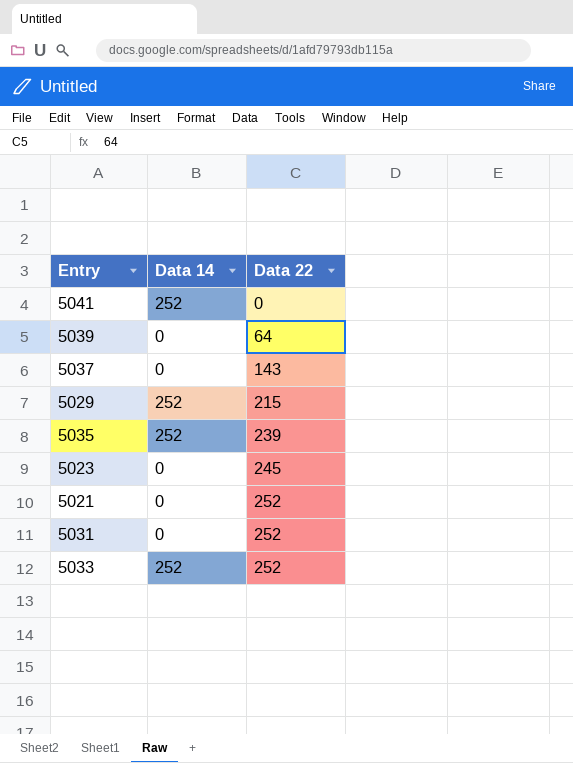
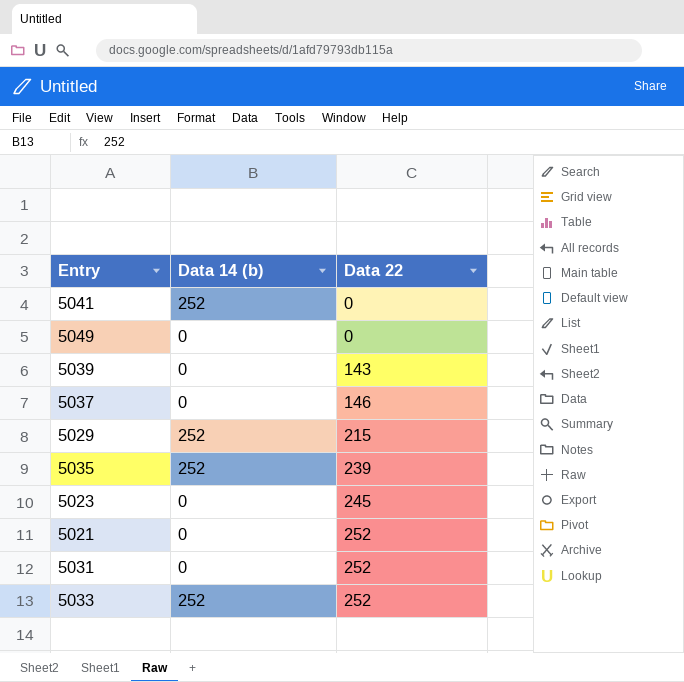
column name: Data 14 -> Data 14 (b)
row 5049: none -> 0 | 0
5039 | Data 22: 64 -> 143
5037 | Data 22: 143 -> 146

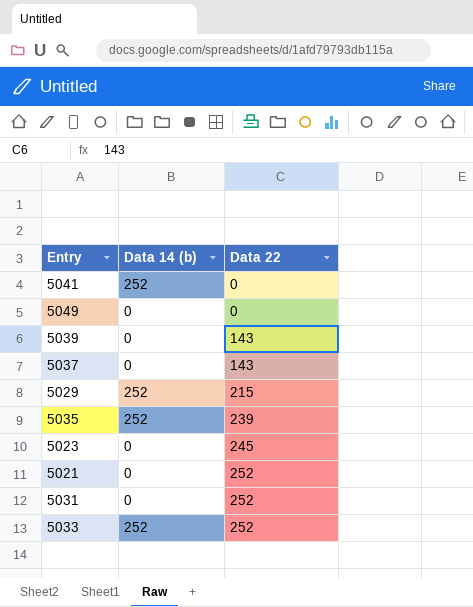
5037 | Data 22: 146 -> 143

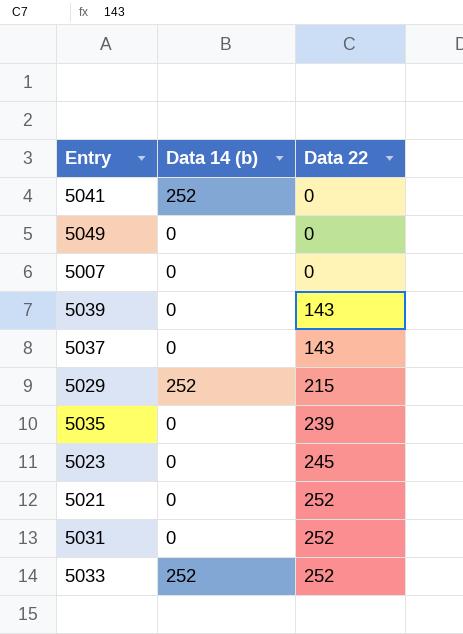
row 5007: none -> 0 | 0
5035 | Data 14 (b): 252 -> 0

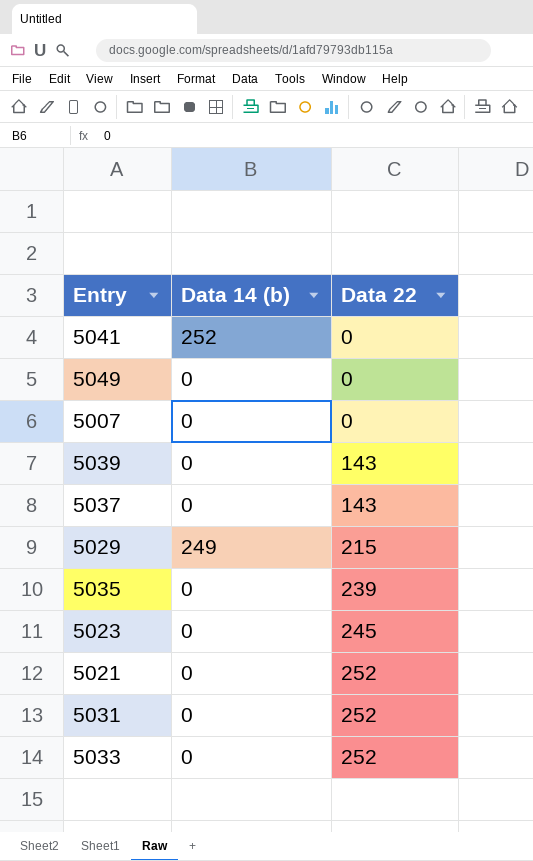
5029 | Data 14 (b): 252 -> 249
5033 | Data 14 (b): 252 -> 0

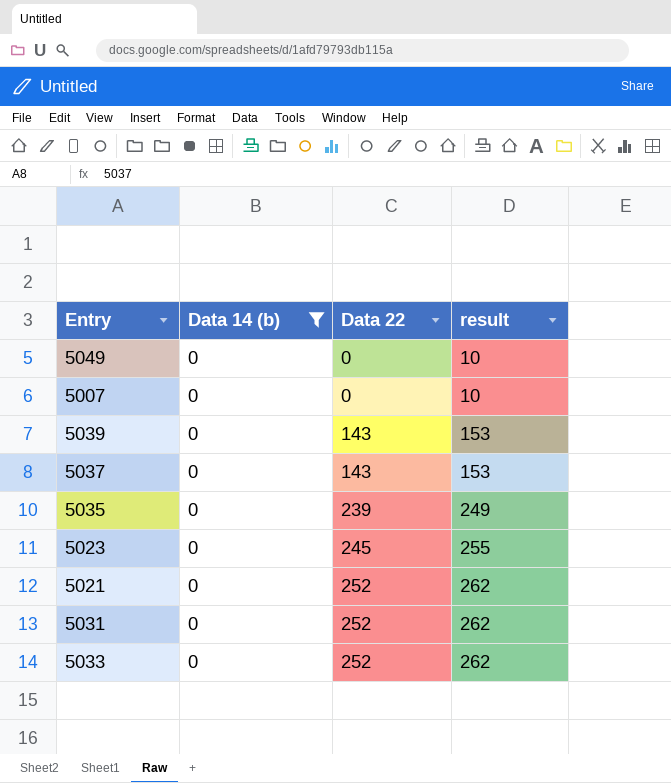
filter: none -> Data 14 (b) = 0
column result | formula: none -> [Data 22] + 10

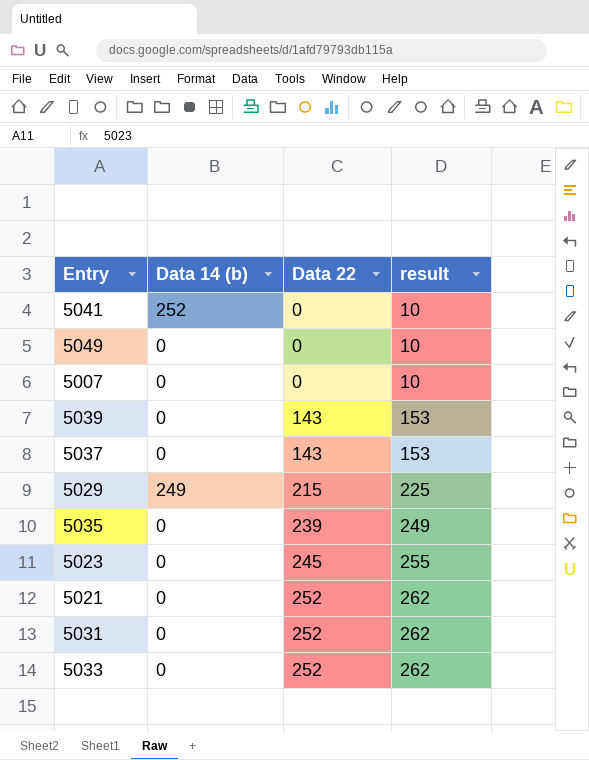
filter: Data 14 (b) = 0 -> none

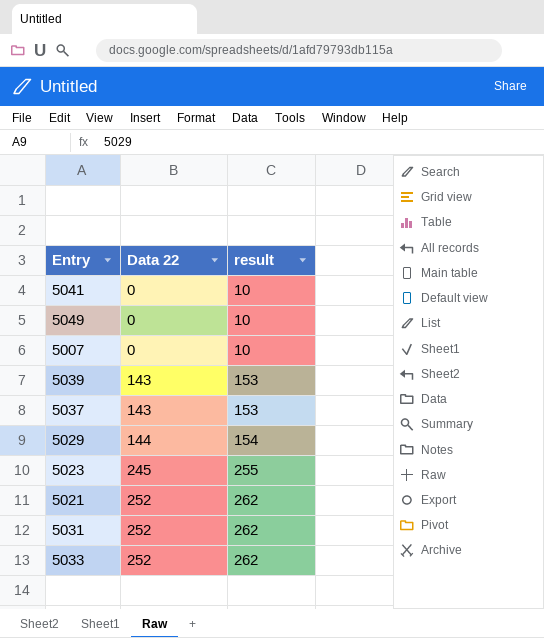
column Data 14 (b) | position: 2 -> none
row 5035: 0 | 239 | 249 -> none
5029 | Data 22: 215 -> 144
5029 | result: 225 -> 154

